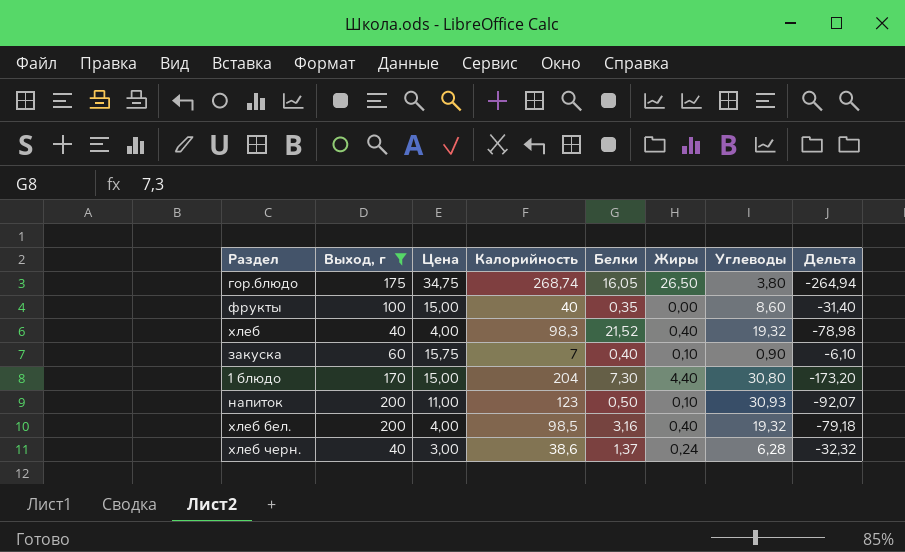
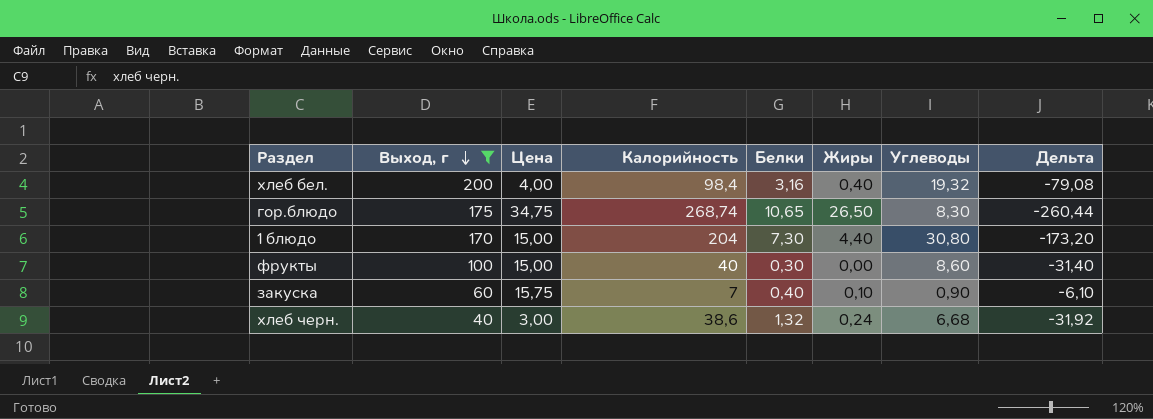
row order: none -> Выход, г descending
row хлеб: 40 | 4,00 | 98,3 | 21,52 | 0,40 | 19,32 | -78,98 -> none
row напиток: 200 | 11,00 | 123 | 0,50 | 0,10 | 30,93 | -92,07 -> none
хлеб бел. | Калорийность: 98,5 -> 98,4
хлеб бел. | Дельта: -79,18 -> -79,08
гор.блюдо | Белки: 16,05 -> 10,65
гор.блюдо | Углеводы: 3,80 -> 8,30
гор.блюдо | Дельта: -264,94 -> -260,44
фрукты | Белки: 0,35 -> 0,30
хлеб черн. | Белки: 1,37 -> 1,32
хлеб черн. | Углеводы: 6,28 -> 6,68
хлеб черн. | Дельта: -32,32 -> -31,92

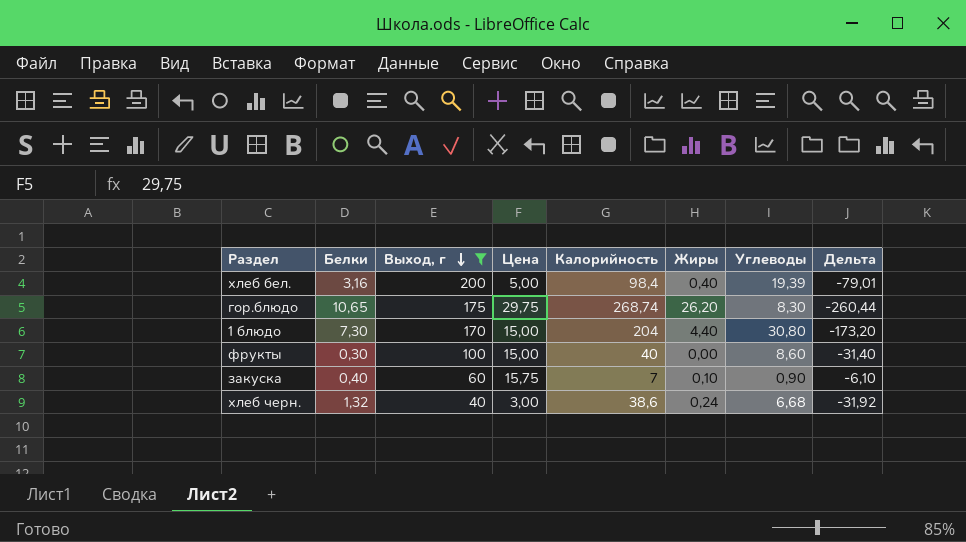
column Белки | position: 5 -> 2
хлеб бел. | Цена: 4,00 -> 5,00
хлеб бел. | Углеводы: 19,32 -> 19,39
хлеб бел. | Дельта: -79,08 -> -79,01
гор.блюдо | Цена: 34,75 -> 29,75
гор.блюдо | Жиры: 26,50 -> 26,20

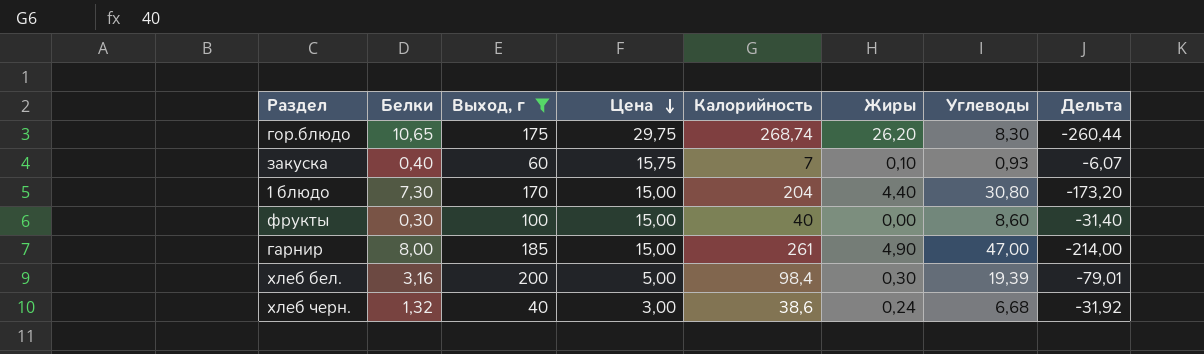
row order: Выход, г descending -> Цена descending
закуска | Углеводы: 0,90 -> 0,93
закуска | Дельта: -6,10 -> -6,07
row гарнир: none -> 8,00 | 185 | 15,00 | 261 | 4,90 | 47,00 | -214,00
хлеб бел. | Жиры: 0,40 -> 0,30

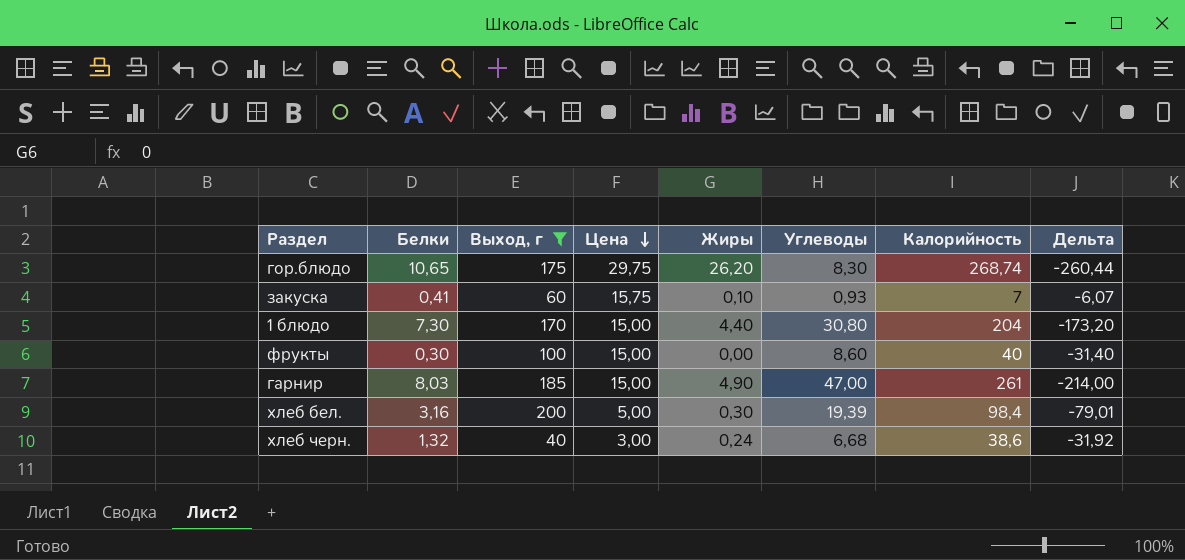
column Калорийность | position: 5 -> 7
закуска | Белки: 0,40 -> 0,41
гарнир | Белки: 8,00 -> 8,03

